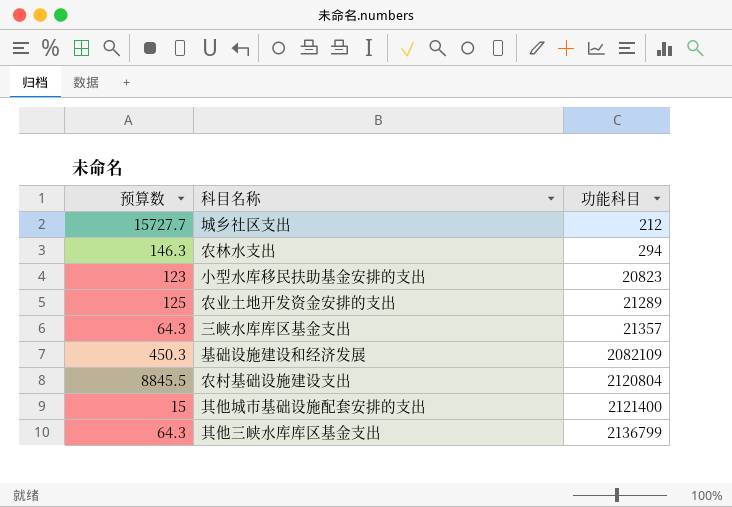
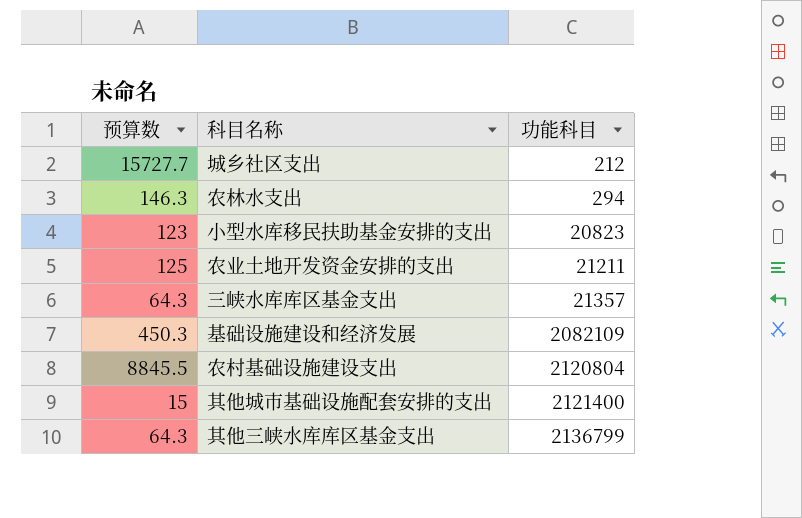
农业土地开发资金安排的支出 | 功能科目: 21289 -> 21211

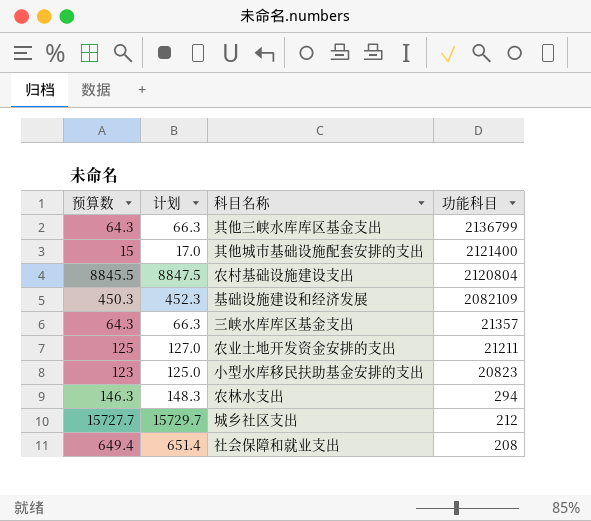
row order: 功能科目 ascending -> 功能科目 descending
column 计划 | formula: none -> [预算数] + 2
row 社会保障和就业支出: none -> 649.4 | 651.4 | 208

